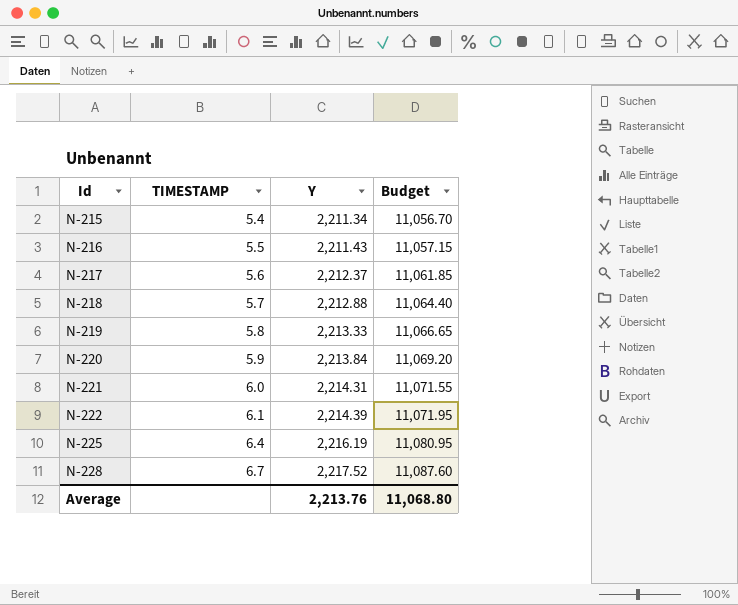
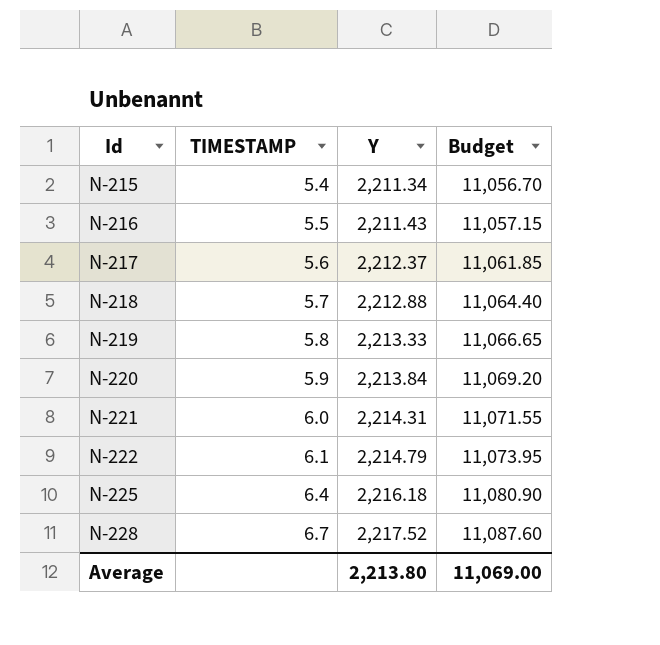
N-222 | Y: 2,214.39 -> 2,214.79
N-222 | Budget: 11,071.95 -> 11,073.95
N-225 | Y: 2,216.19 -> 2,216.18
N-225 | Budget: 11,080.95 -> 11,080.90
Average | Y: 2,213.76 -> 2,213.80
Average | Budget: 11,068.80 -> 11,069.00

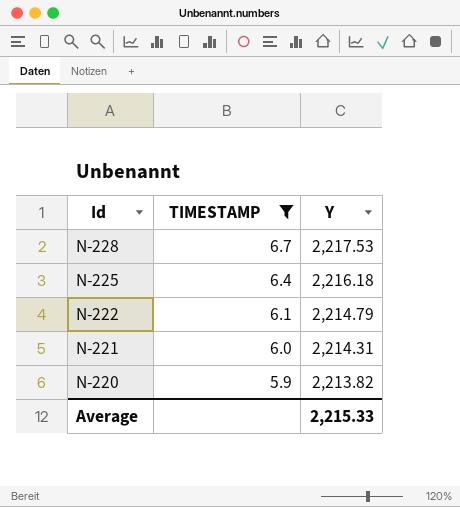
filter: none -> TIMESTAMP >= 5.9
row order: Id ascending -> Id descending
column Budget | formula: [Y] * 5 -> none
N-228 | Y: 2,217.52 -> 2,217.53
N-220 | Y: 2,213.84 -> 2,213.82
Average | Y: 2,213.80 -> 2,215.33

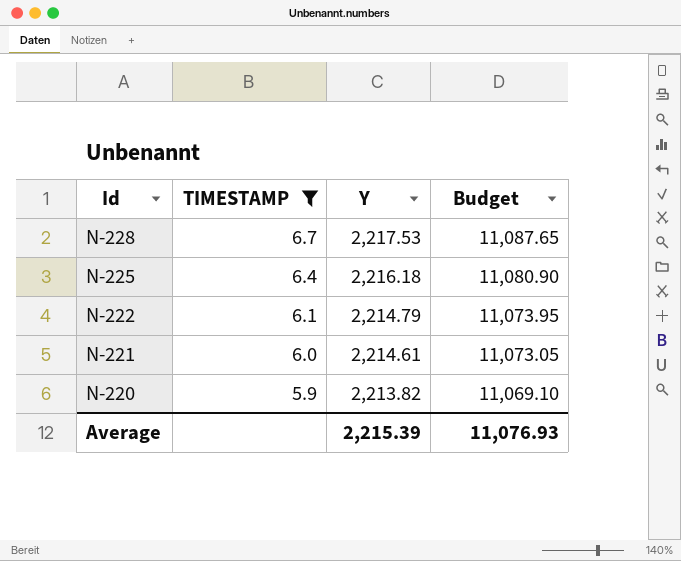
column Budget | formula: none -> [Y] * 5
N-221 | Y: 2,214.31 -> 2,214.61
Average | Y: 2,215.33 -> 2,215.39

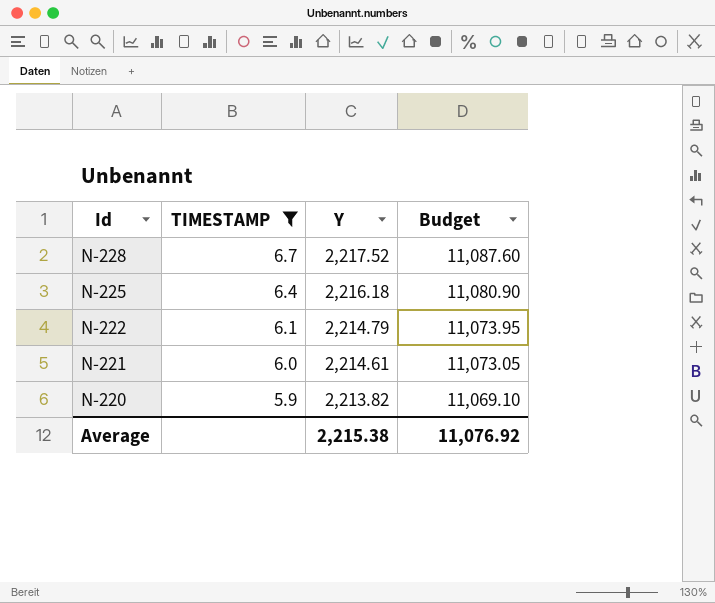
N-228 | Y: 2,217.53 -> 2,217.52
N-228 | Budget: 11,087.65 -> 11,087.60
Average | Y: 2,215.39 -> 2,215.38
Average | Budget: 11,076.93 -> 11,076.92

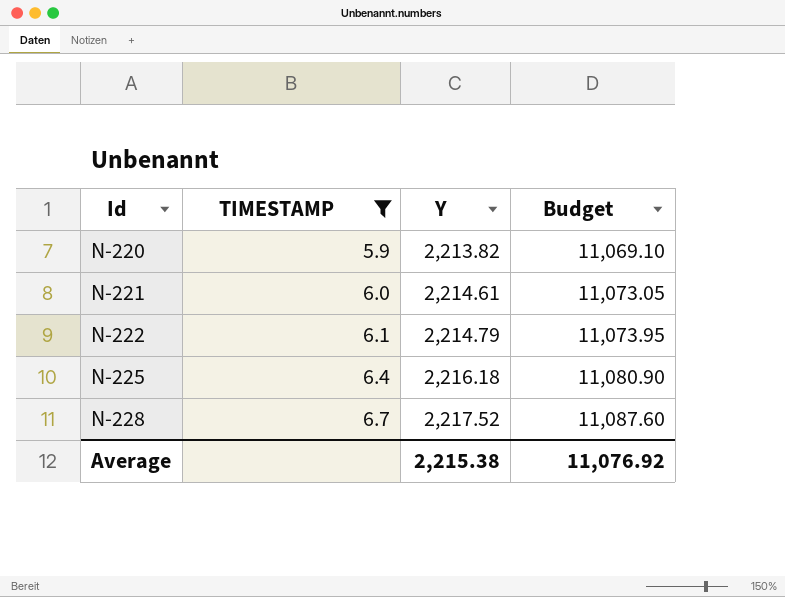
row order: Id descending -> Id ascending

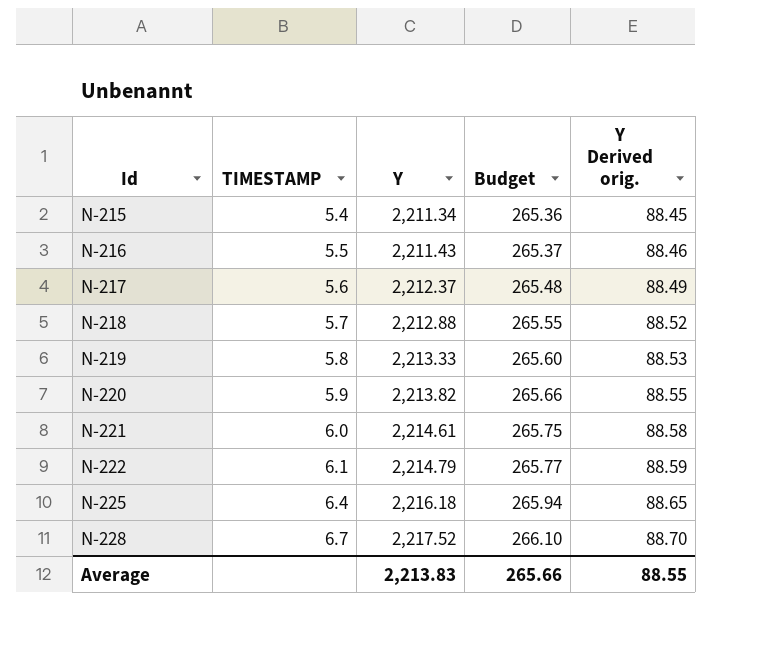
filter: TIMESTAMP >= 5.9 -> none
column Budget | formula: [Y] * 5 -> [Y] * 0.12
column Y Derived orig. | formula: none -> [Y] * 0.04
Average | Y: 2,215.38 -> 2,213.83
Average | Budget: 11,076.92 -> 265.66

